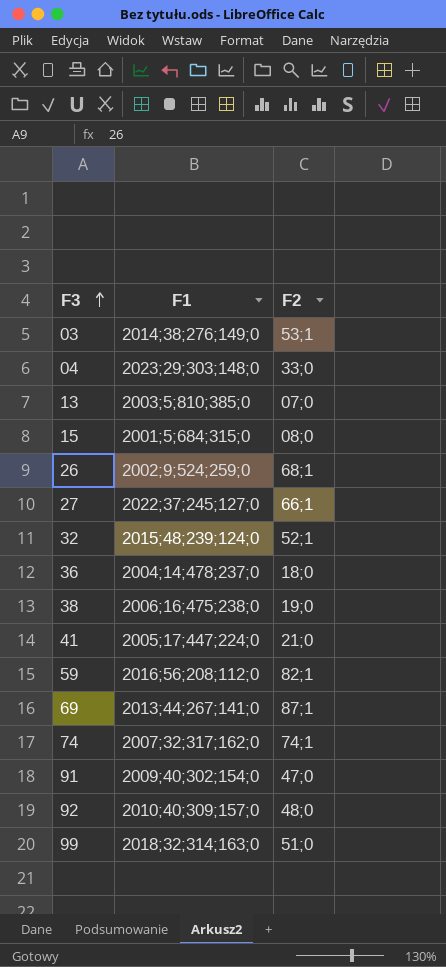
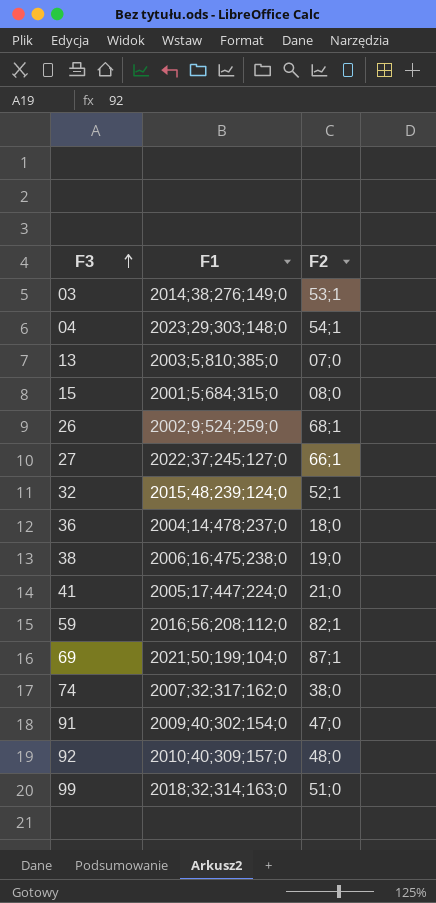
04 | F2: 33;0 -> 54;1
69 | F1: 2013;44;267;141;0 -> 2021;50;199;104;0
74 | F2: 74;1 -> 38;0

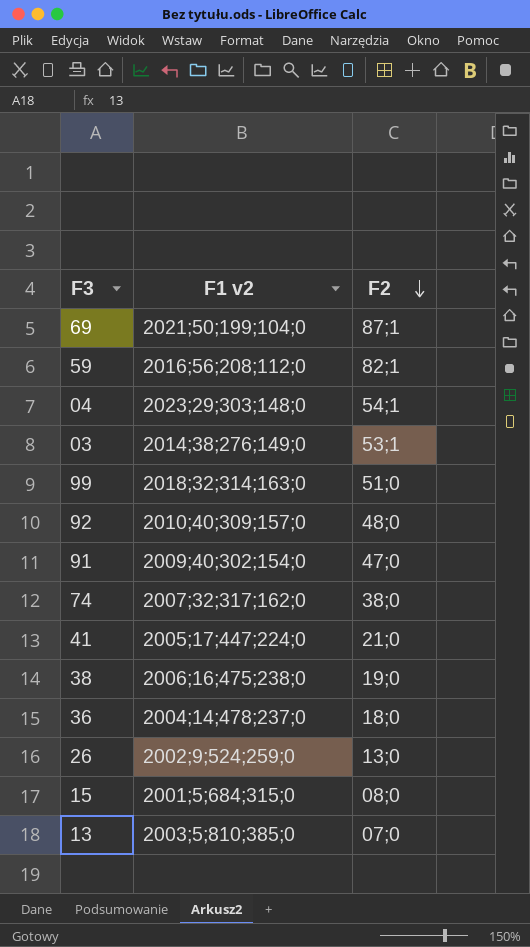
row order: F3 ascending -> F2 descending
column name: F1 -> F1 v2
row 27: 2022;37;245;127;0 | 66;1 -> none
row 32: 2015;48;239;124;0 | 52;1 -> none
26 | F2: 68;1 -> 13;0

